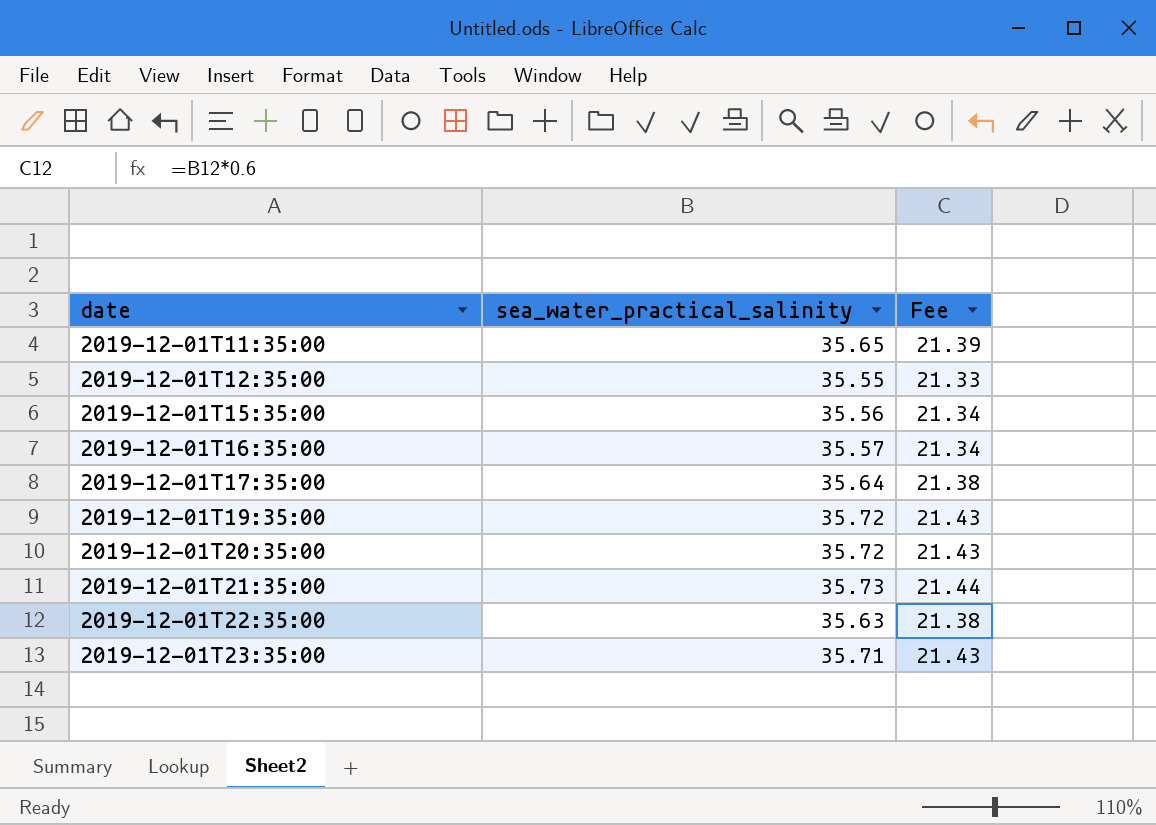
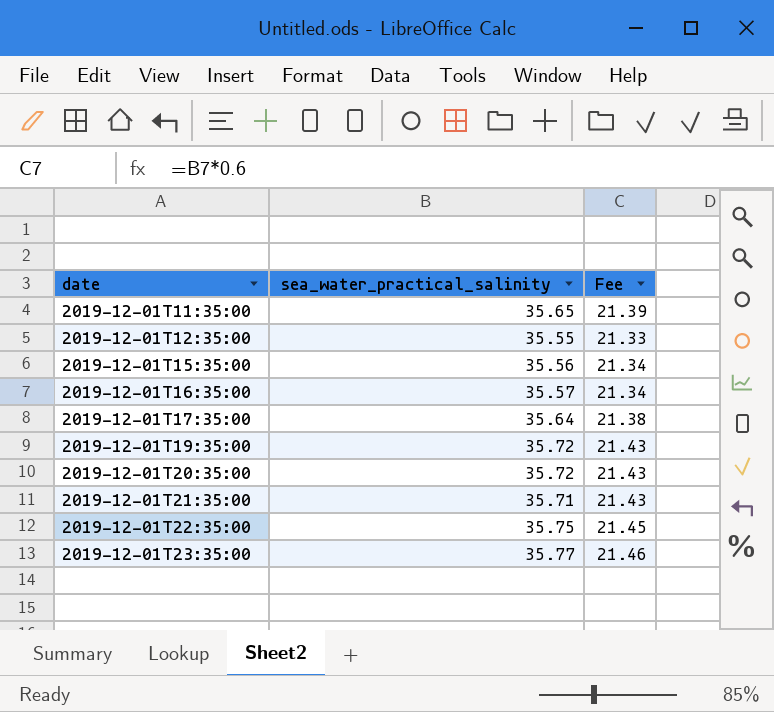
2019-12-01T21:35:00 | sea_water_practical_salinity: 35.73 -> 35.71
2019-12-01T21:35:00 | Fee: 21.44 -> 21.43
2019-12-01T22:35:00 | sea_water_practical_salinity: 35.63 -> 35.75
2019-12-01T22:35:00 | Fee: 21.38 -> 21.45
2019-12-01T23:35:00 | sea_water_practical_salinity: 35.71 -> 35.77
2019-12-01T23:35:00 | Fee: 21.43 -> 21.46

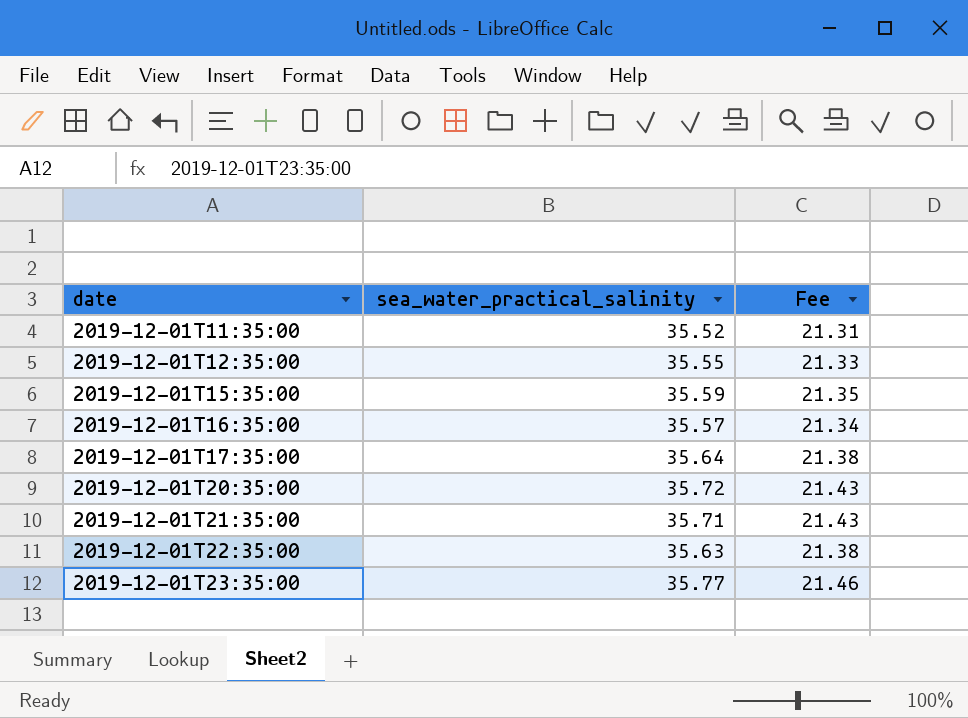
row 2019-12-01T19:35:00: 35.72 | 21.43 -> none
2019-12-01T11:35:00 | sea_water_practical_salinity: 35.65 -> 35.52
2019-12-01T11:35:00 | Fee: 21.39 -> 21.31
2019-12-01T15:35:00 | sea_water_practical_salinity: 35.56 -> 35.59
2019-12-01T15:35:00 | Fee: 21.34 -> 21.35
2019-12-01T22:35:00 | sea_water_practical_salinity: 35.75 -> 35.63
2019-12-01T22:35:00 | Fee: 21.45 -> 21.38

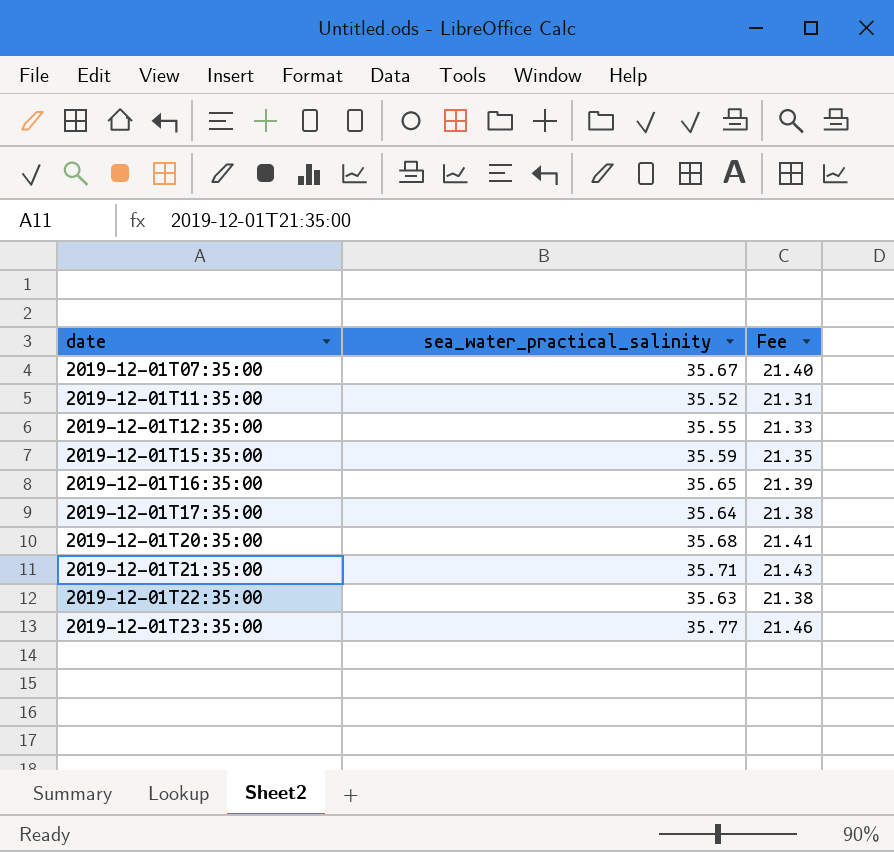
row 2019-12-01T07:35:00: none -> 35.67 | 21.40
2019-12-01T16:35:00 | sea_water_practical_salinity: 35.57 -> 35.65
2019-12-01T16:35:00 | Fee: 21.34 -> 21.39
2019-12-01T20:35:00 | sea_water_practical_salinity: 35.72 -> 35.68
2019-12-01T20:35:00 | Fee: 21.43 -> 21.41

